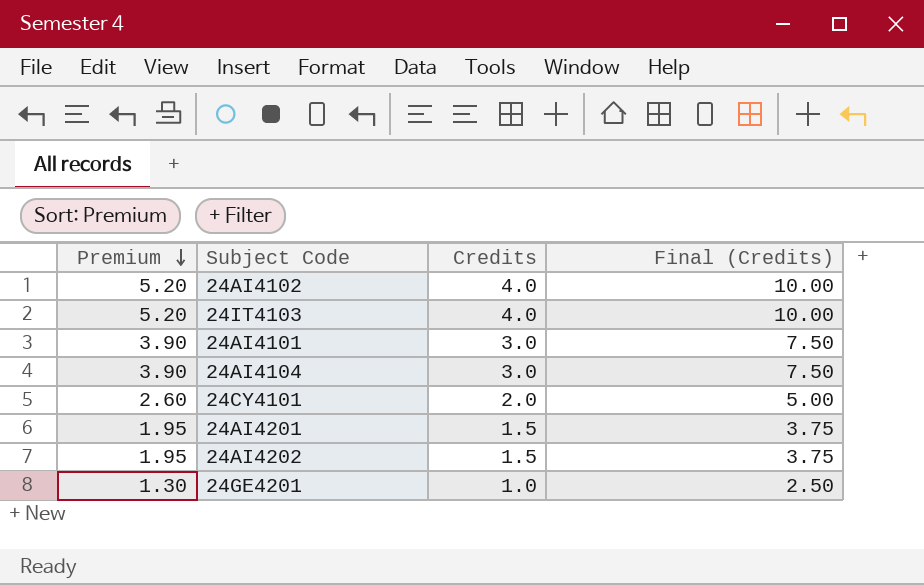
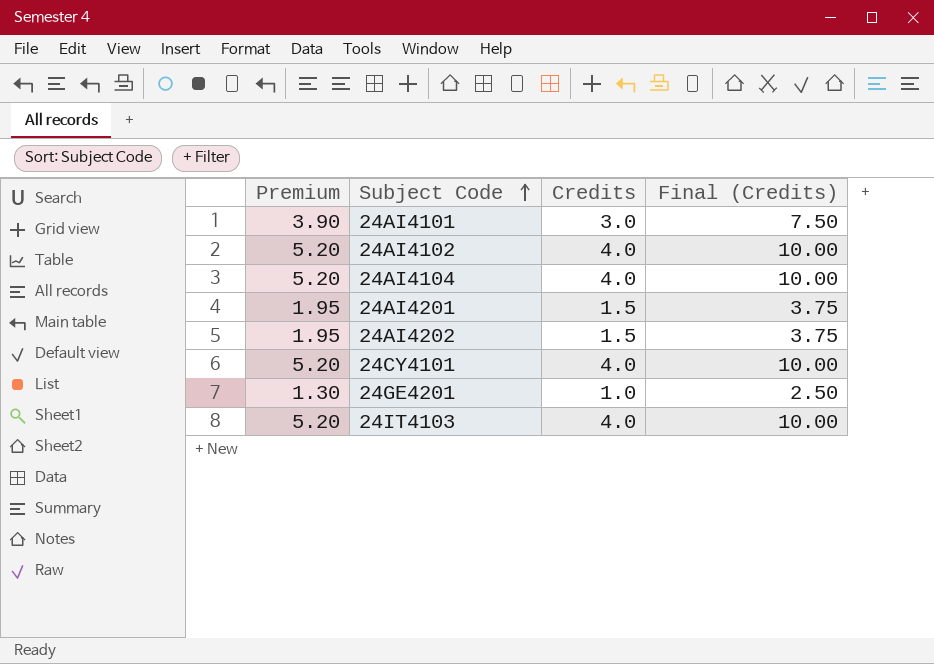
row order: Premium descending -> Subject Code ascending
24AI4104 | Premium: 3.90 -> 5.20
24AI4104 | Credits: 3.0 -> 4.0
24AI4104 | Final (Credits): 7.50 -> 10.00
24CY4101 | Premium: 2.60 -> 5.20
24CY4101 | Credits: 2.0 -> 4.0
24CY4101 | Final (Credits): 5.00 -> 10.00

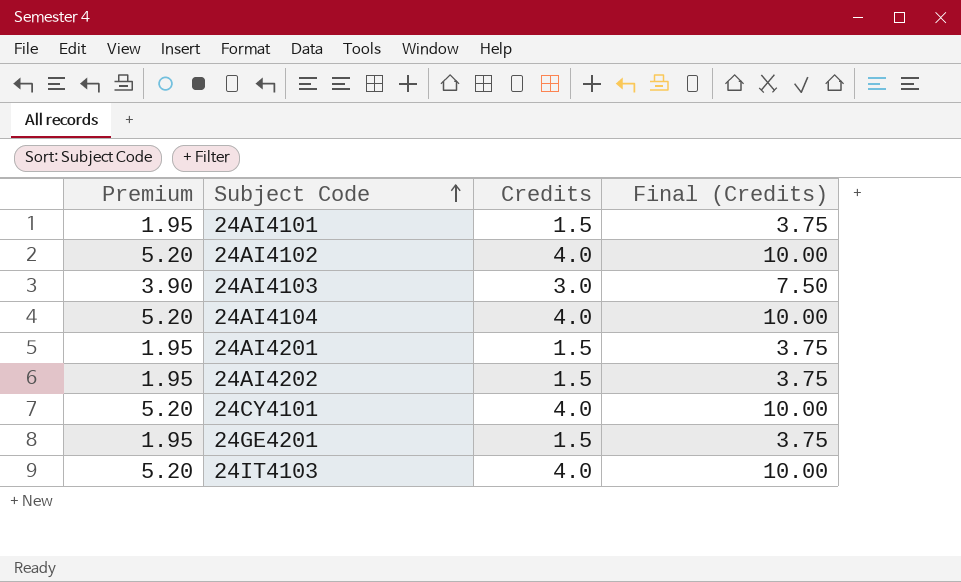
24AI4101 | Premium: 3.90 -> 1.95
24AI4101 | Credits: 3.0 -> 1.5
24AI4101 | Final (Credits): 7.50 -> 3.75
row 24AI4103: none -> 3.90 | 3.0 | 7.50
24GE4201 | Premium: 1.30 -> 1.95
24GE4201 | Credits: 1.0 -> 1.5
24GE4201 | Final (Credits): 2.50 -> 3.75

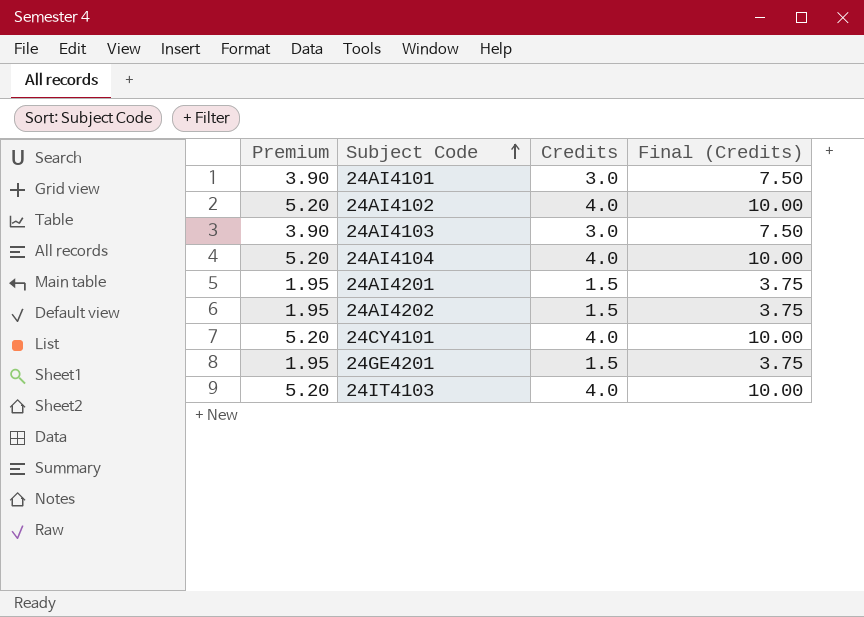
24AI4101 | Premium: 1.95 -> 3.90
24AI4101 | Credits: 1.5 -> 3.0
24AI4101 | Final (Credits): 3.75 -> 7.50

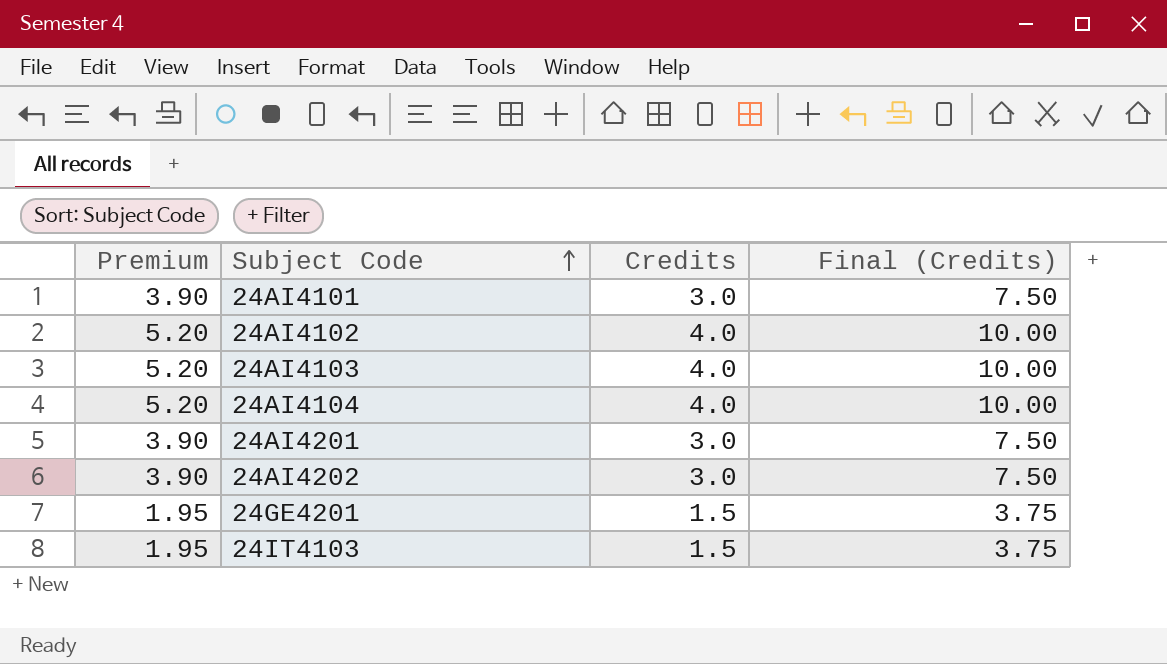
row 24CY4101: 5.20 | 4.0 | 10.00 -> none
24AI4103 | Premium: 3.90 -> 5.20
24AI4103 | Credits: 3.0 -> 4.0
24AI4103 | Final (Credits): 7.50 -> 10.00
24AI4201 | Premium: 1.95 -> 3.90
24AI4201 | Credits: 1.5 -> 3.0
24AI4201 | Final (Credits): 3.75 -> 7.50
24AI4202 | Premium: 1.95 -> 3.90
24AI4202 | Credits: 1.5 -> 3.0
24AI4202 | Final (Credits): 3.75 -> 7.50
24IT4103 | Premium: 5.20 -> 1.95
24IT4103 | Credits: 4.0 -> 1.5
24IT4103 | Final (Credits): 10.00 -> 3.75

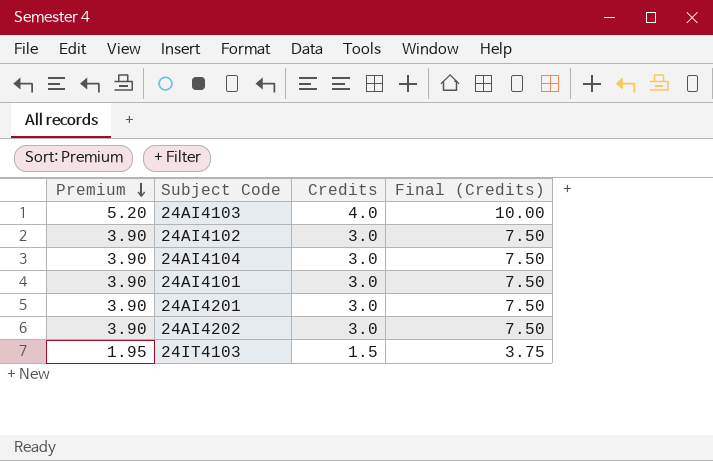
row order: Subject Code ascending -> Premium descending
row 24GE4201: 1.95 | 1.5 | 3.75 -> none
24AI4102 | Premium: 5.20 -> 3.90
24AI4102 | Credits: 4.0 -> 3.0
24AI4102 | Final (Credits): 10.00 -> 7.50
24AI4104 | Premium: 5.20 -> 3.90
24AI4104 | Credits: 4.0 -> 3.0
24AI4104 | Final (Credits): 10.00 -> 7.50

